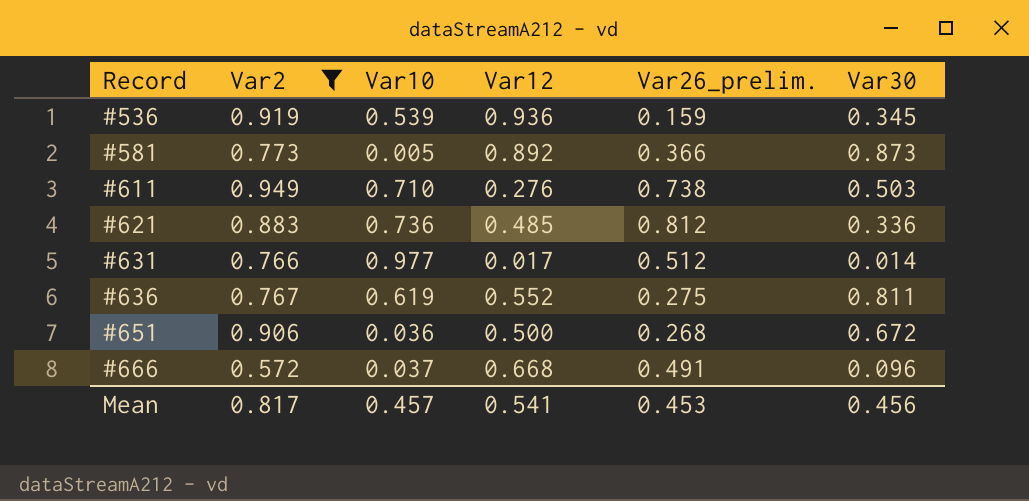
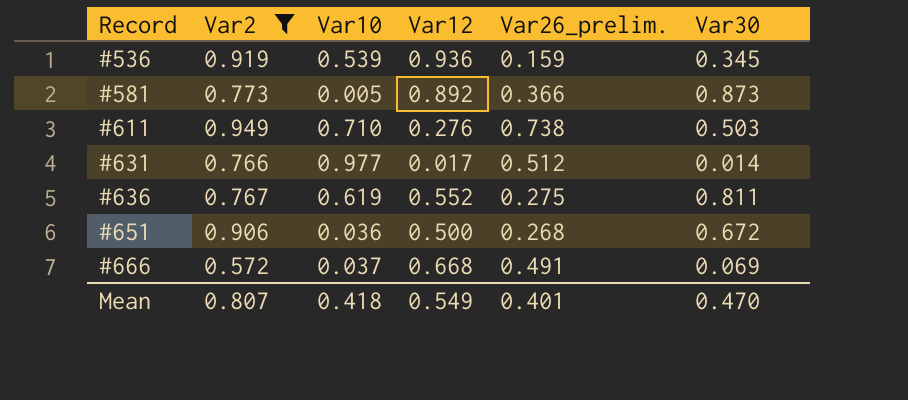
row #621: 0.883 | 0.736 | 0.485 | 0.812 | 0.336 -> none
#666 | Var30: 0.096 -> 0.069
Mean | Var2: 0.817 -> 0.807
Mean | Var10: 0.457 -> 0.418
Mean | Var12: 0.541 -> 0.549
Mean | Var26_prelim.: 0.453 -> 0.401
Mean | Var30: 0.456 -> 0.470

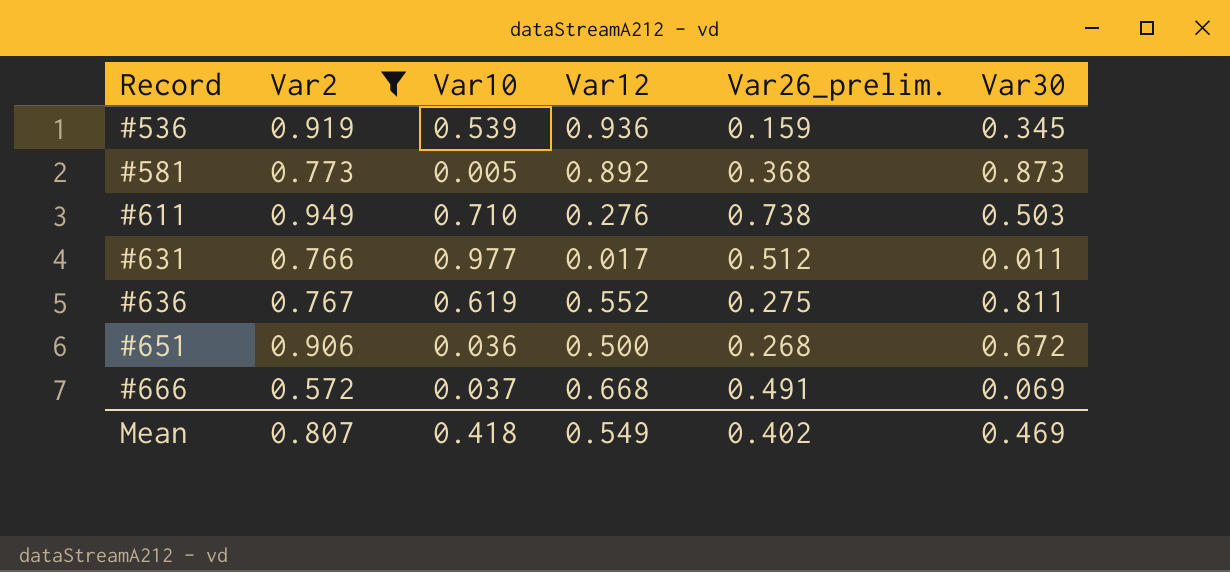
#581 | Var26_prelim.: 0.366 -> 0.368
#631 | Var30: 0.014 -> 0.011
Mean | Var26_prelim.: 0.401 -> 0.402
Mean | Var30: 0.470 -> 0.469

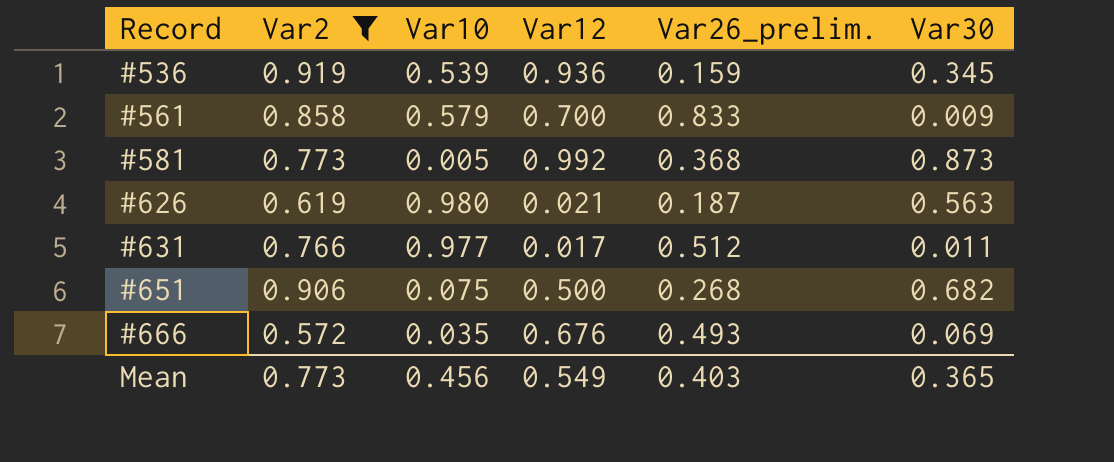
row #611: 0.949 | 0.710 | 0.276 | 0.738 | 0.503 -> none
row #636: 0.767 | 0.619 | 0.552 | 0.275 | 0.811 -> none
row #561: none -> 0.858 | 0.579 | 0.700 | 0.833 | 0.009
#581 | Var12: 0.892 -> 0.992
row #626: none -> 0.619 | 0.980 | 0.021 | 0.187 | 0.563
#651 | Var10: 0.036 -> 0.075
#651 | Var30: 0.672 -> 0.682
#666 | Var10: 0.037 -> 0.035
#666 | Var12: 0.668 -> 0.676
#666 | Var26_prelim.: 0.491 -> 0.493
Mean | Var2: 0.807 -> 0.773
Mean | Var10: 0.418 -> 0.456
Mean | Var26_prelim.: 0.402 -> 0.403
Mean | Var30: 0.469 -> 0.365

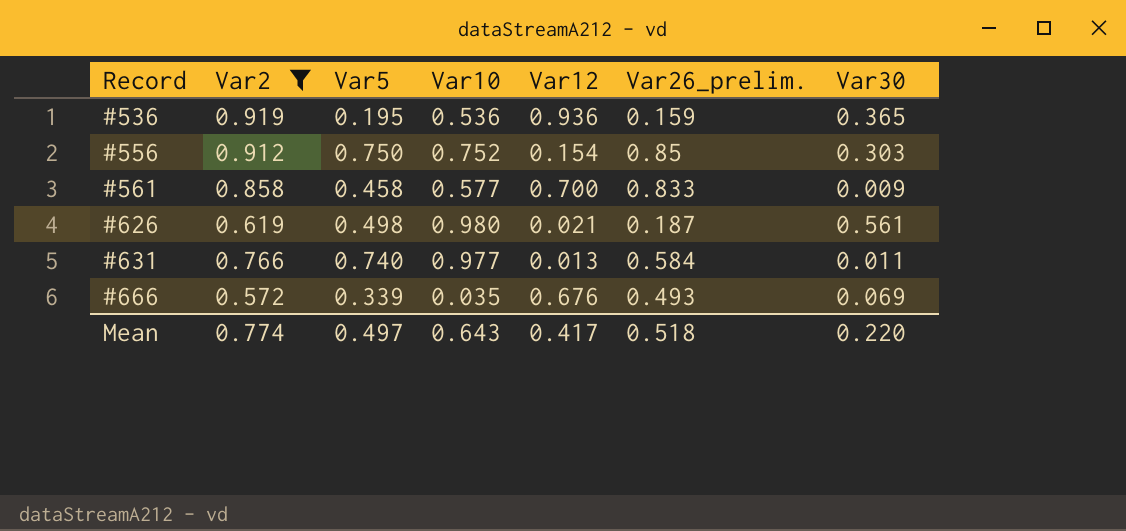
column Var5 | position: none -> 3
row #581: 0.773 | 0.005 | 0.992 | 0.368 | 0.873 -> none
row #651: 0.906 | 0.075 | 0.500 | 0.268 | 0.682 -> none
#536 | Var10: 0.539 -> 0.536
#536 | Var30: 0.345 -> 0.365
row #556: none -> 0.912 | 0.750 | 0.752 | 0.154 | 0.85 | 0.303
#561 | Var10: 0.579 -> 0.577
#626 | Var30: 0.563 -> 0.561
#631 | Var12: 0.017 -> 0.013
#631 | Var26_prelim.: 0.512 -> 0.584
Mean | Var2: 0.773 -> 0.774
Mean | Var10: 0.456 -> 0.643
Mean | Var12: 0.549 -> 0.417
Mean | Var26_prelim.: 0.403 -> 0.518
Mean | Var30: 0.365 -> 0.220

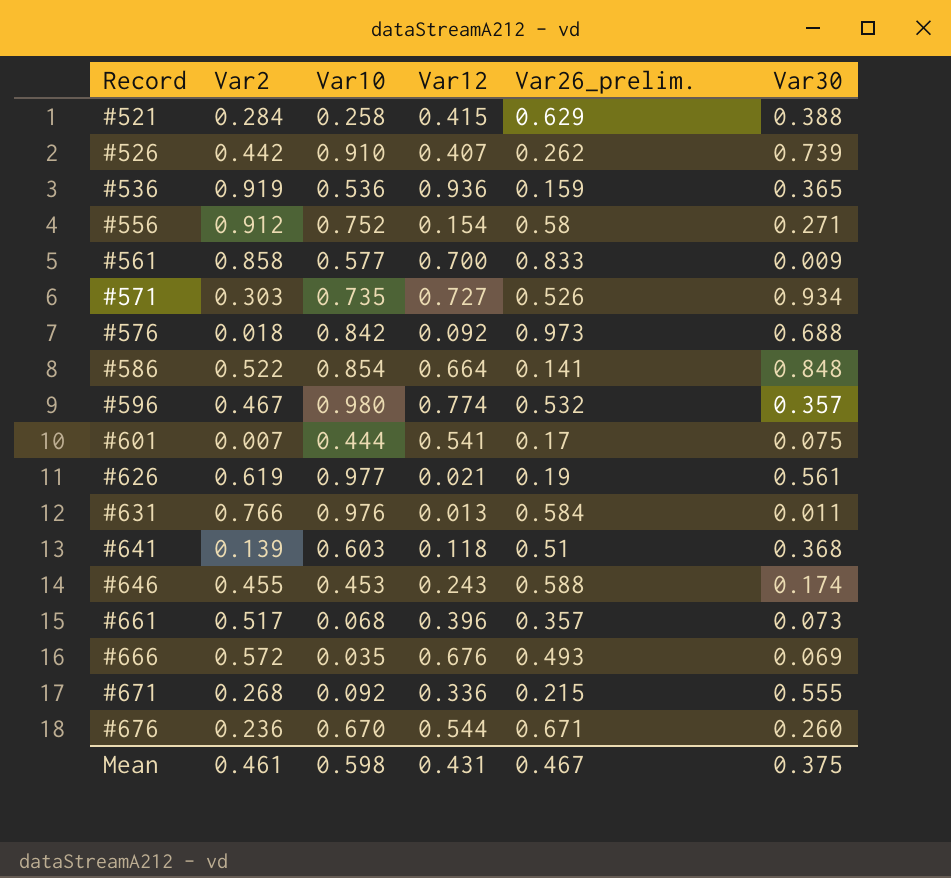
filter: Var2 >= 0.572 -> none
column Var5 | position: 3 -> none
#556 | Var26_prelim.: 0.85 -> 0.58
#556 | Var30: 0.303 -> 0.271
#626 | Var10: 0.980 -> 0.977
#626 | Var26_prelim.: 0.187 -> 0.19
#631 | Var10: 0.977 -> 0.976
Mean | Var2: 0.774 -> 0.461
Mean | Var10: 0.643 -> 0.598
Mean | Var12: 0.417 -> 0.431
Mean | Var26_prelim.: 0.518 -> 0.467
Mean | Var30: 0.220 -> 0.375

